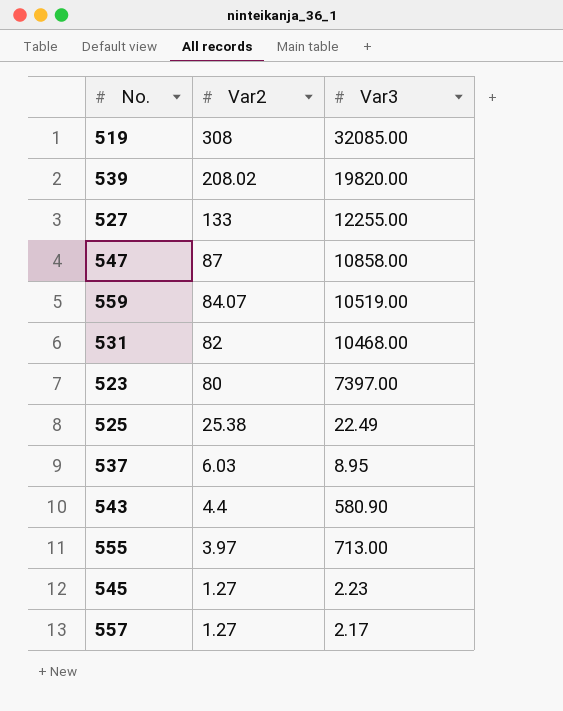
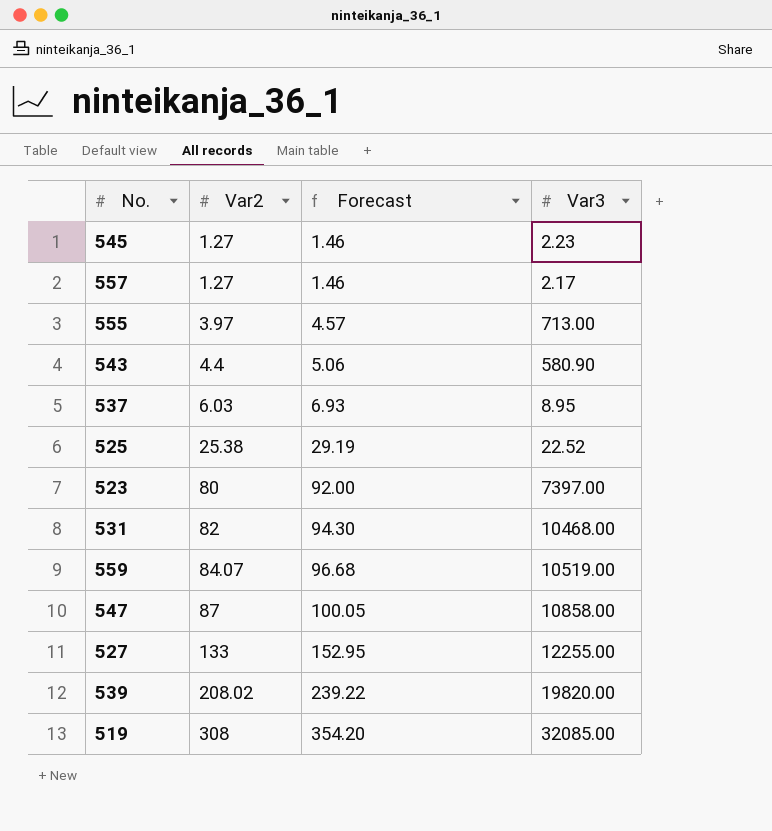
row order: Var2 descending -> Var2 ascending
column Forecast | formula: none -> [Var2] * 1.15
525 | Var3: 22.49 -> 22.52

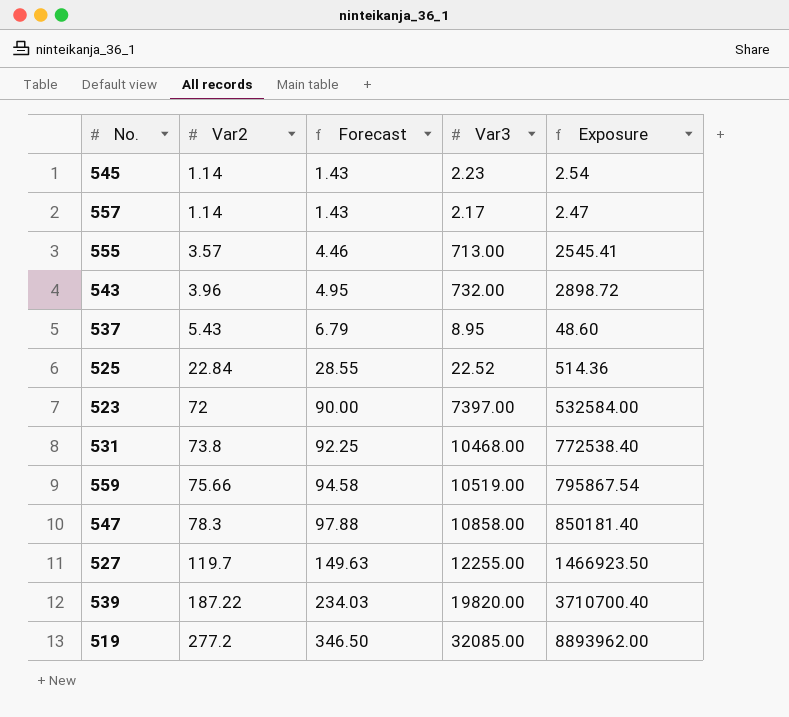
column Forecast | formula: [Var2] * 1.15 -> [Var2] * 1.25
column Exposure | formula: none -> [Var2] * [Var3]
545 | Var2: 1.27 -> 1.14
557 | Var2: 1.27 -> 1.14
555 | Var2: 3.97 -> 3.57
543 | Var2: 4.4 -> 3.96
543 | Var3: 580.90 -> 732.00
537 | Var2: 6.03 -> 5.43
525 | Var2: 25.38 -> 22.84
523 | Var2: 80 -> 72
531 | Var2: 82 -> 73.8
559 | Var2: 84.07 -> 75.66
547 | Var2: 87 -> 78.3
527 | Var2: 133 -> 119.7
539 | Var2: 208.02 -> 187.22
519 | Var2: 308 -> 277.2

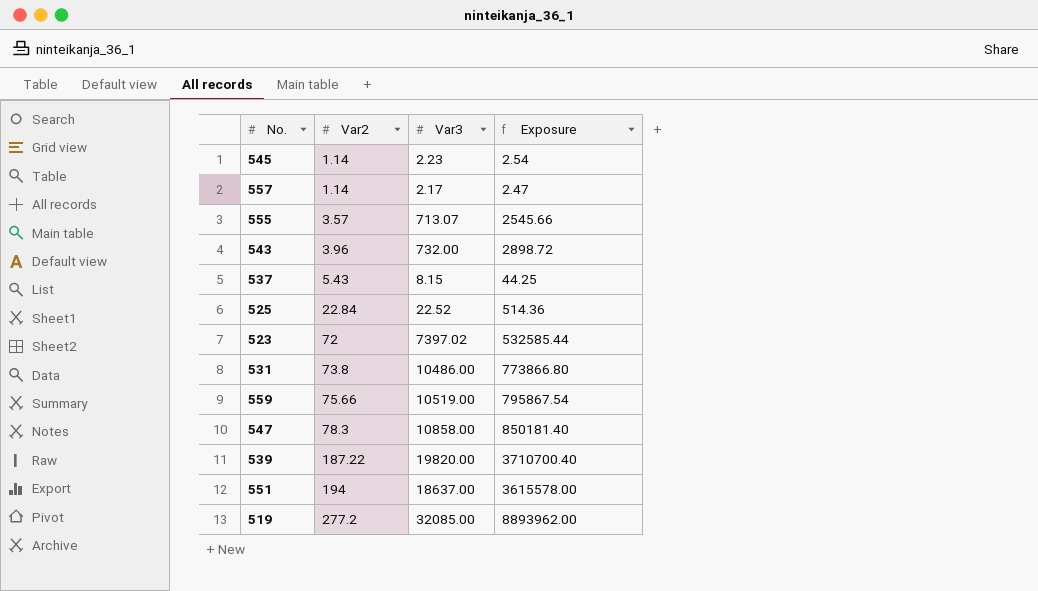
column Forecast | formula: [Var2] * 1.25 -> none
row 527: 119.7 | 149.63 | 12255.00 | 1466923.50 -> none
555 | Var3: 713.00 -> 713.07
555 | Exposure: 2545.41 -> 2545.66
537 | Var3: 8.95 -> 8.15
537 | Exposure: 48.60 -> 44.25
523 | Var3: 7397.00 -> 7397.02
523 | Exposure: 532584.00 -> 532585.44
531 | Var3: 10468.00 -> 10486.00
531 | Exposure: 772538.40 -> 773866.80
row 551: none -> 194 | 18637.00 | 3615578.00

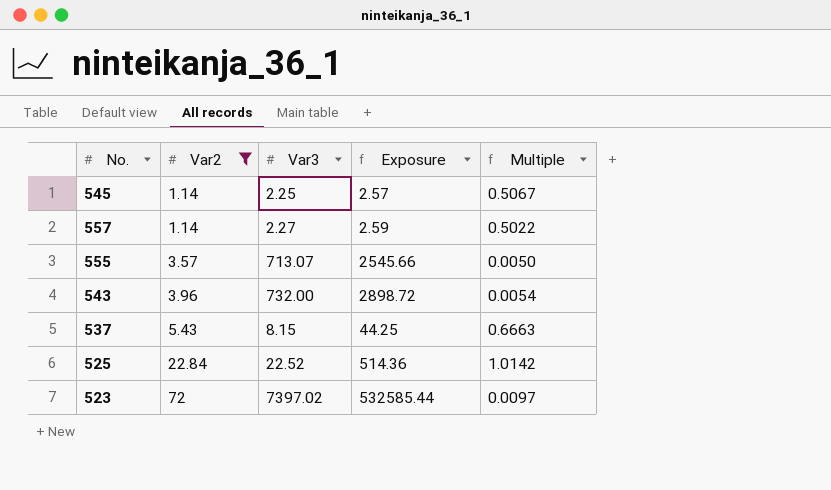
filter: none -> Var2 <= 72
column Multiple | formula: none -> [Var2] / [Var3]
545 | Var3: 2.23 -> 2.25
545 | Exposure: 2.54 -> 2.57
557 | Var3: 2.17 -> 2.27
557 | Exposure: 2.47 -> 2.59

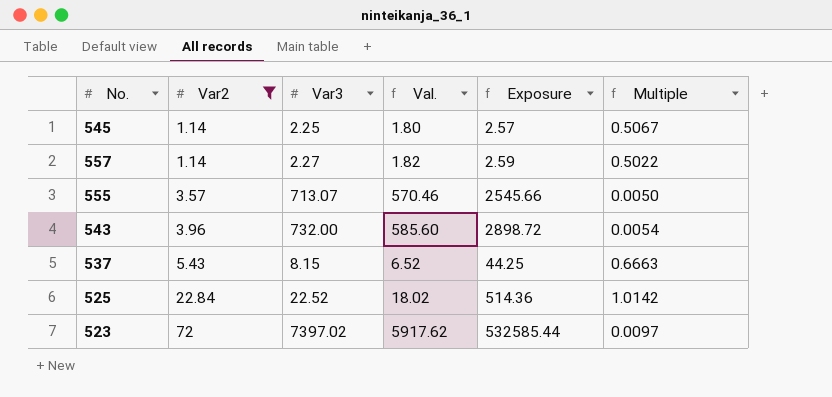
column Val. | formula: none -> [Var3] * 0.8

